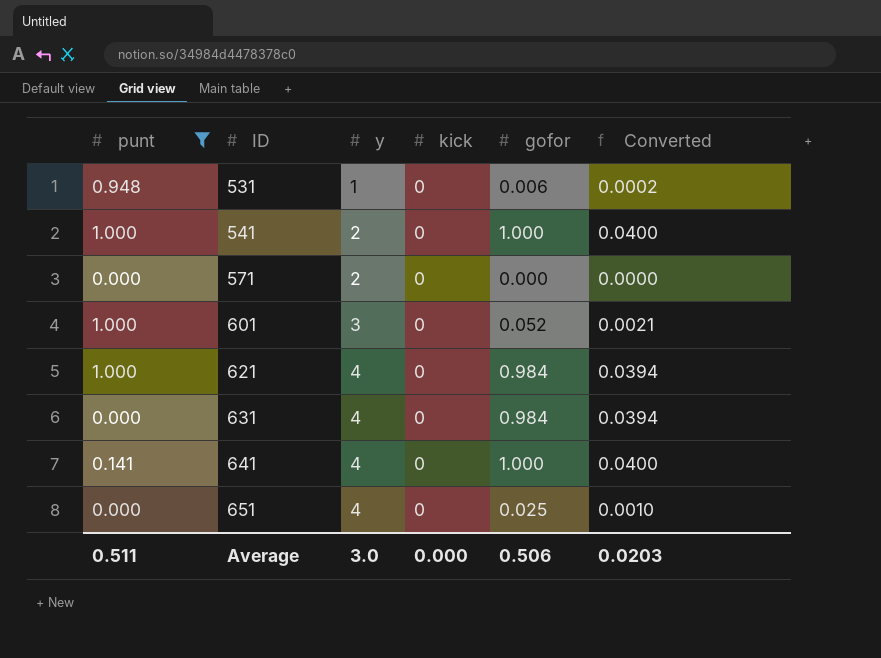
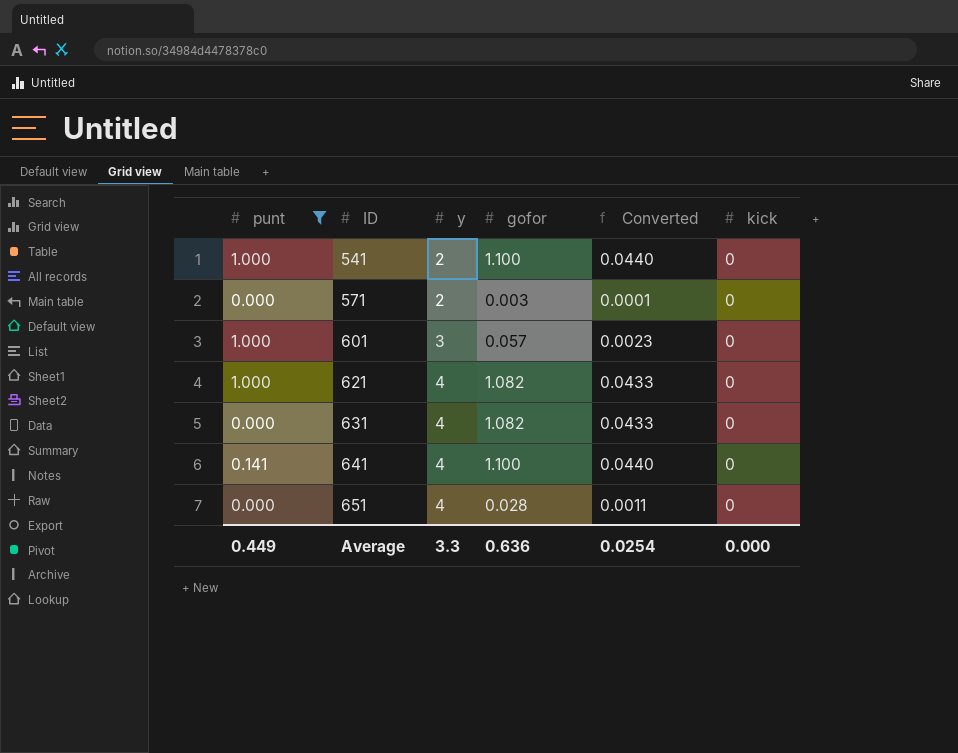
column kick | position: 4 -> 6
row 531: 0.948 | 1 | 0 | 0.006 | 0.0002 -> none
541 | gofor: 1.000 -> 1.100
541 | Converted: 0.0400 -> 0.0440
571 | gofor: 0.000 -> 0.003
571 | Converted: 0.0000 -> 0.0001
601 | gofor: 0.052 -> 0.057
601 | Converted: 0.0021 -> 0.0023
621 | gofor: 0.984 -> 1.082
621 | Converted: 0.0394 -> 0.0433
631 | gofor: 0.984 -> 1.082
631 | Converted: 0.0394 -> 0.0433
641 | gofor: 1.000 -> 1.100
641 | Converted: 0.0400 -> 0.0440
651 | gofor: 0.025 -> 0.028
651 | Converted: 0.0010 -> 0.0011
Average | punt: 0.511 -> 0.449
Average | y: 3.0 -> 3.3
Average | gofor: 0.506 -> 0.636
Average | Converted: 0.0203 -> 0.0254

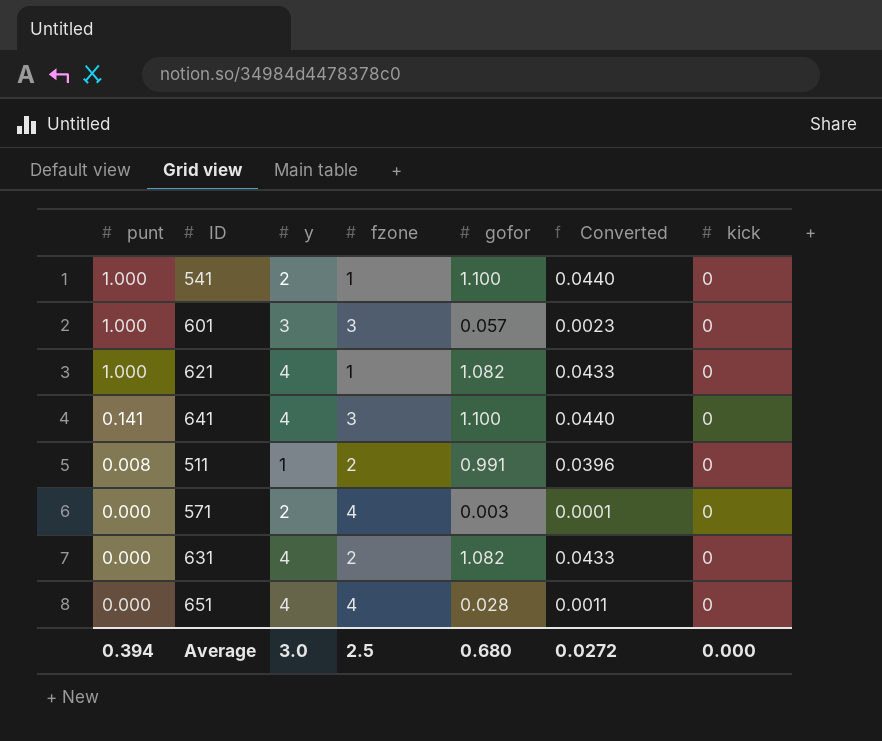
filter: punt != 0.008 -> none
row order: ID ascending -> punt descending
column fzone | position: none -> 4
Average | punt: 0.449 -> 0.394
Average | y: 3.3 -> 3.0
Average | gofor: 0.636 -> 0.680
Average | Converted: 0.0254 -> 0.0272

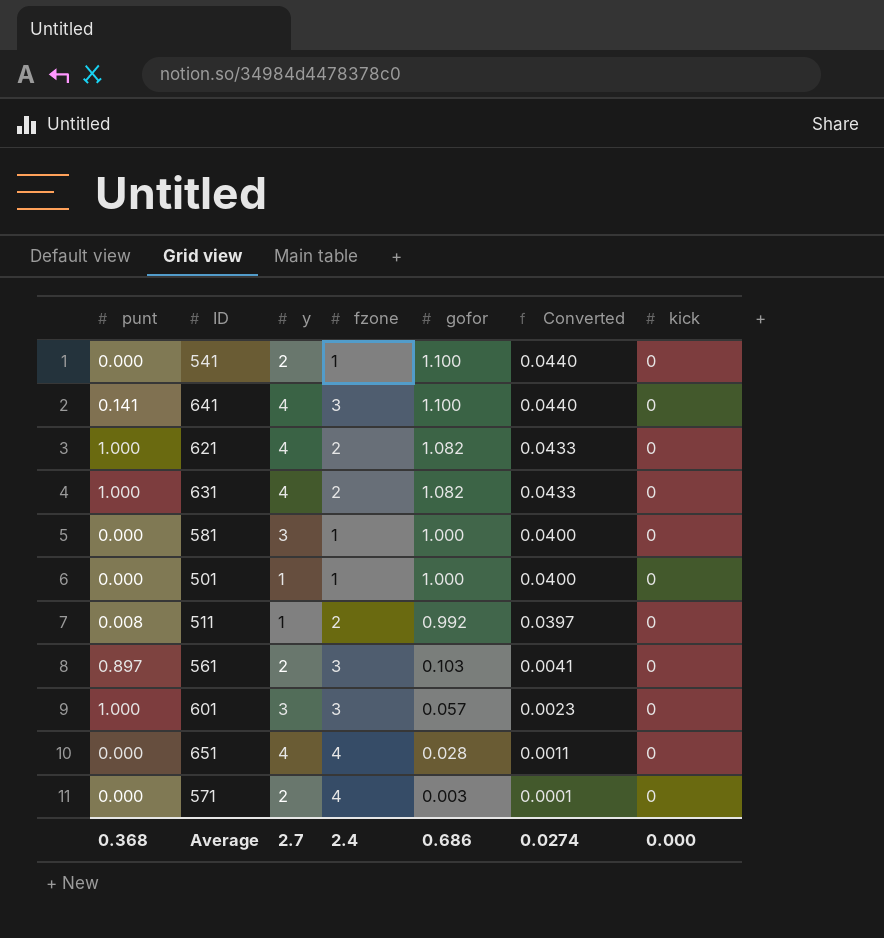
row order: punt descending -> gofor descending
541 | punt: 1.000 -> 0.000
621 | fzone: 1 -> 2
631 | punt: 0.000 -> 1.000
row 581: none -> 0.000 | 3 | 1 | 1.000 | 0.0400 | 0
row 501: none -> 0.000 | 1 | 1 | 1.000 | 0.0400 | 0
511 | gofor: 0.991 -> 0.992
511 | Converted: 0.0396 -> 0.0397
row 561: none -> 0.897 | 2 | 3 | 0.103 | 0.0041 | 0
Average | punt: 0.394 -> 0.368
Average | y: 3.0 -> 2.7
Average | fzone: 2.5 -> 2.4
Average | gofor: 0.680 -> 0.686
Average | Converted: 0.0272 -> 0.0274

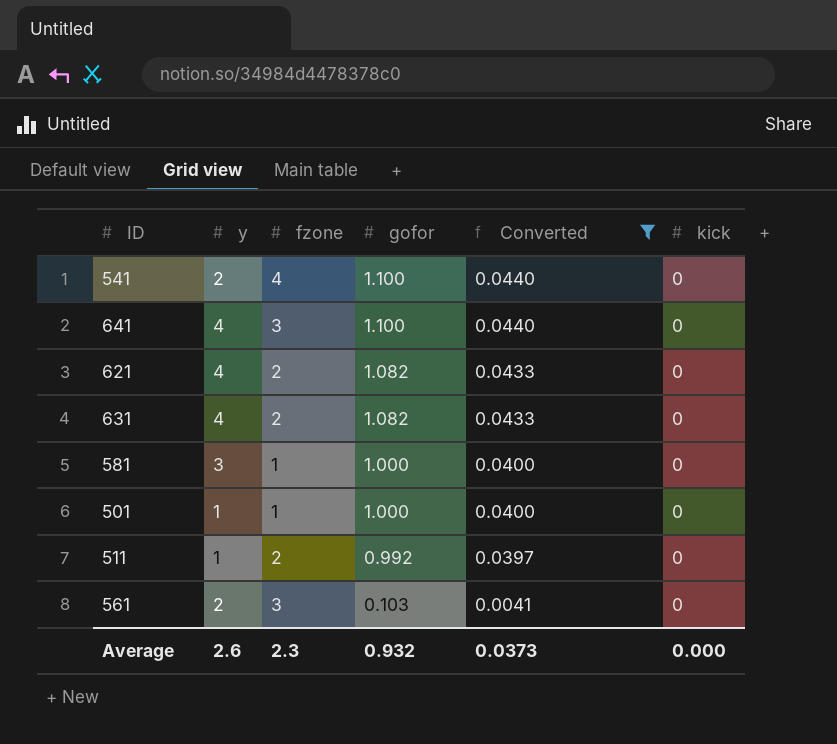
filter: none -> Converted >= 0.0041
column punt | position: 1 -> none
541 | fzone: 1 -> 4
Average | y: 2.7 -> 2.6
Average | fzone: 2.4 -> 2.3
Average | gofor: 0.686 -> 0.932
Average | Converted: 0.0274 -> 0.0373

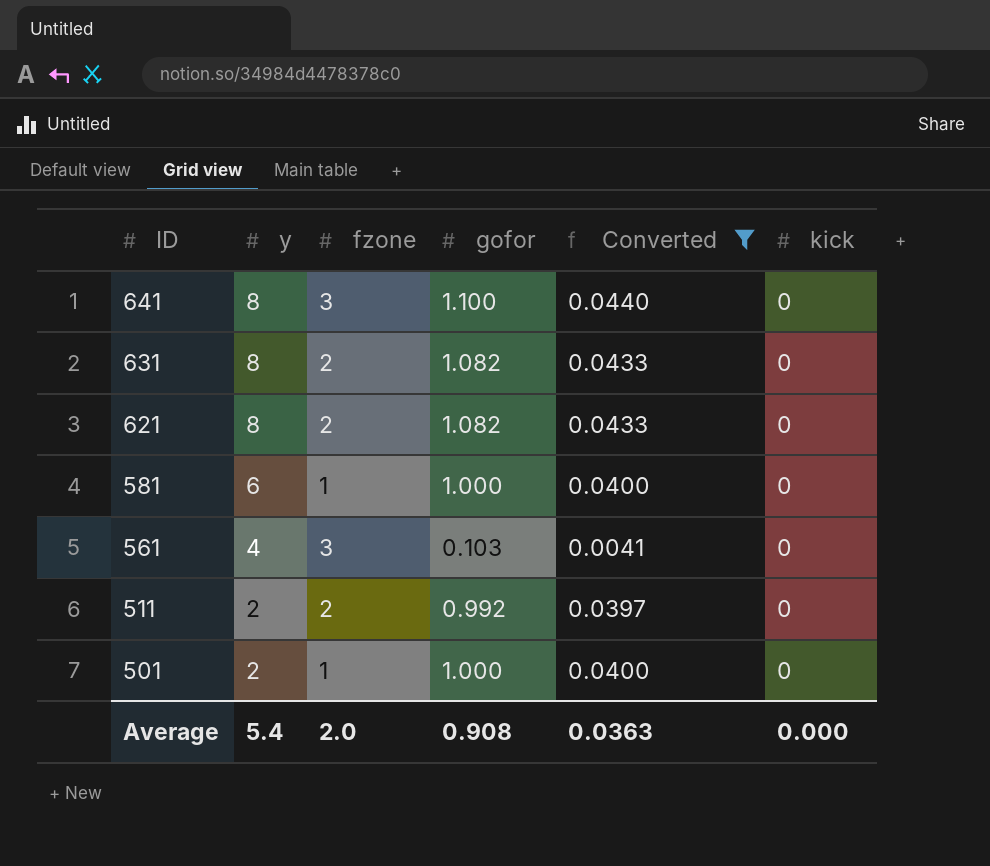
row order: gofor descending -> ID descending
row 541: 2 | 4 | 1.100 | 0.0440 | 0 -> none
641 | y: 4 -> 8
631 | y: 4 -> 8
621 | y: 4 -> 8
581 | y: 3 -> 6
561 | y: 2 -> 4
511 | y: 1 -> 2
501 | y: 1 -> 2
Average | y: 2.6 -> 5.4
Average | fzone: 2.3 -> 2.0
Average | gofor: 0.932 -> 0.908
Average | Converted: 0.0373 -> 0.0363

